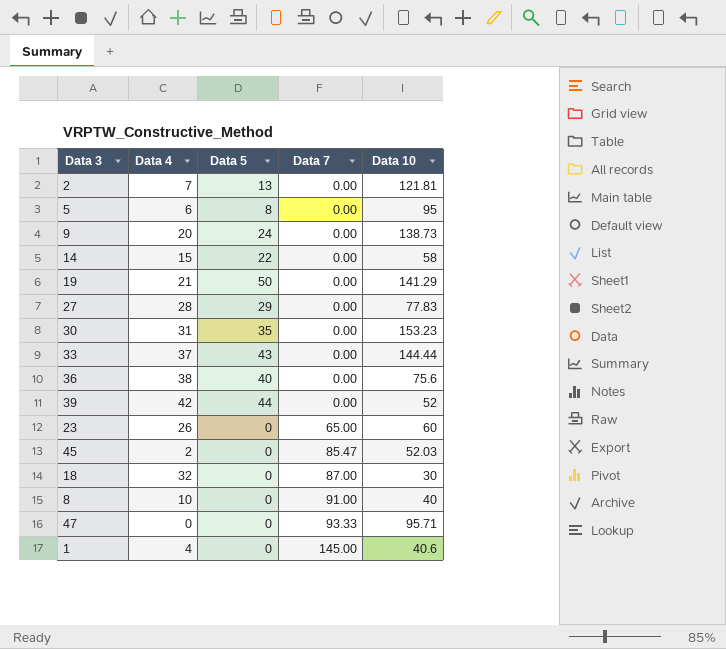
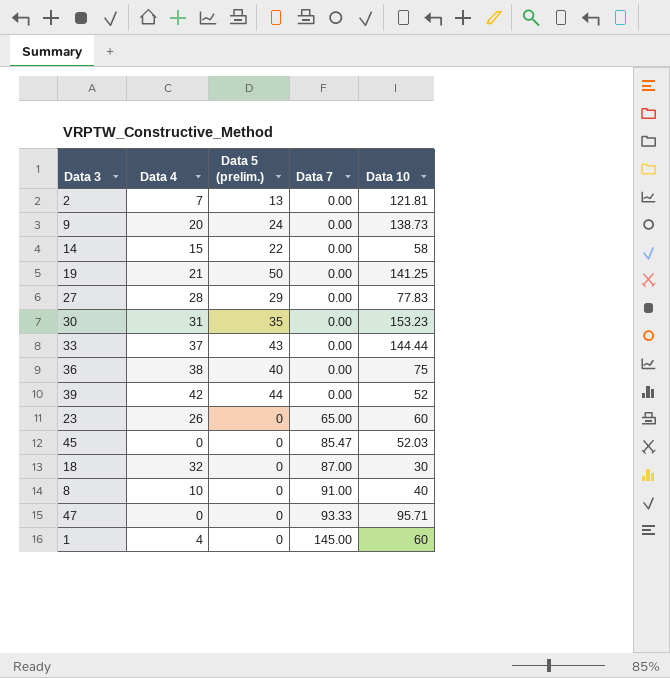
column name: Data 5 -> Data 5 (prelim.)
row 5: 6 | 8 | 0.00 | 95 -> none
19 | Data 10: 141.29 -> 141.25
36 | Data 10: 75.6 -> 75
45 | Data 4: 2 -> 0
1 | Data 10: 40.6 -> 60

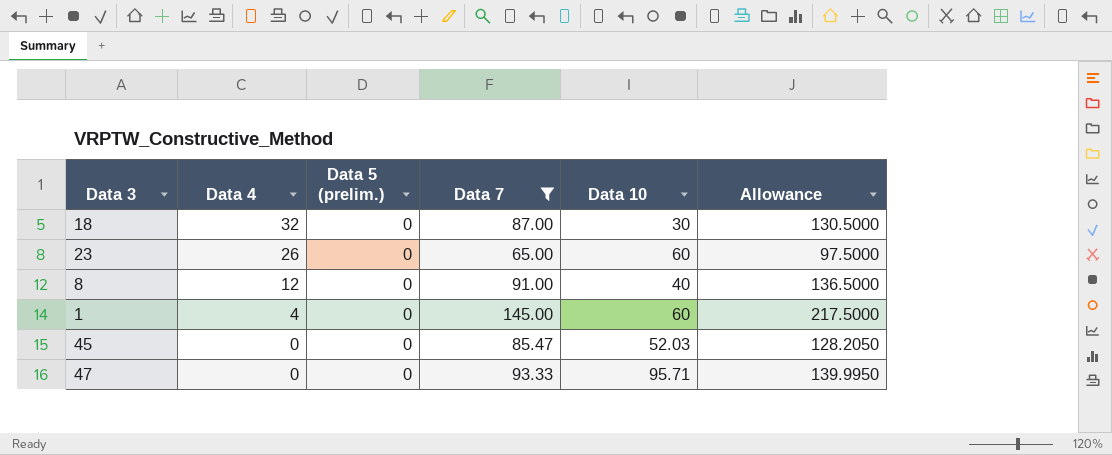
filter: none -> Data 7 != 0.00
row order: Data 7 ascending -> Data 4 descending
column Allowance | formula: none -> [Data 7] * 1.5
8 | Data 4: 10 -> 12

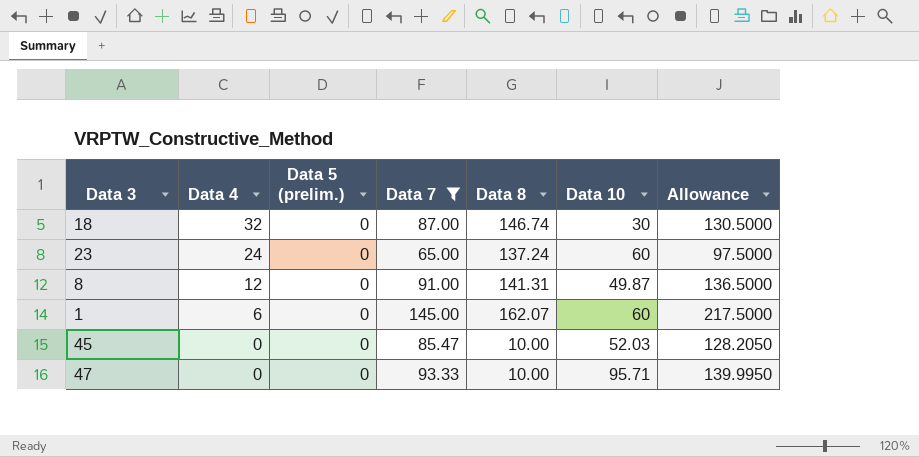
column Data 8 | position: none -> 5
23 | Data 4: 26 -> 24
8 | Data 10: 40 -> 49.87
1 | Data 4: 4 -> 6

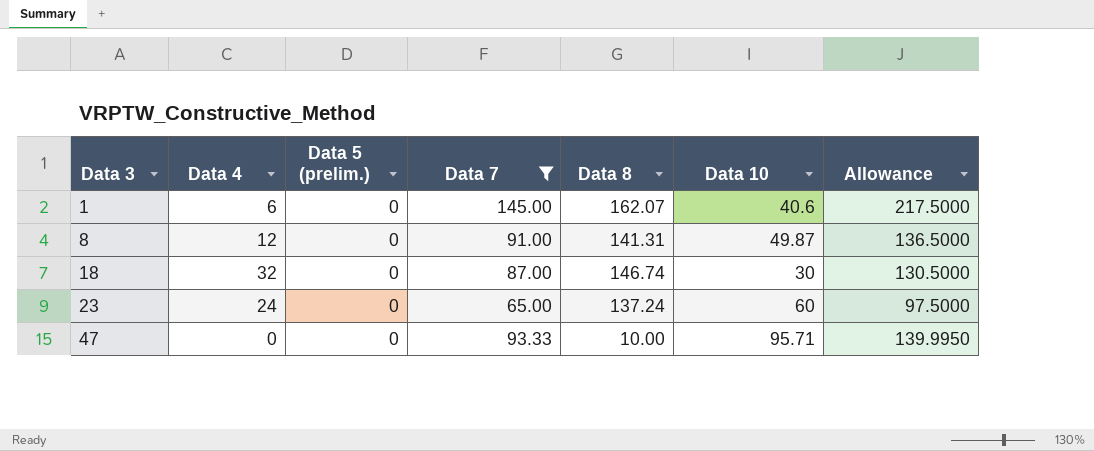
row order: Data 4 descending -> Data 3 ascending
row 45: 0 | 0 | 85.47 | 10.00 | 52.03 | 128.2050 -> none
1 | Data 10: 60 -> 40.6

